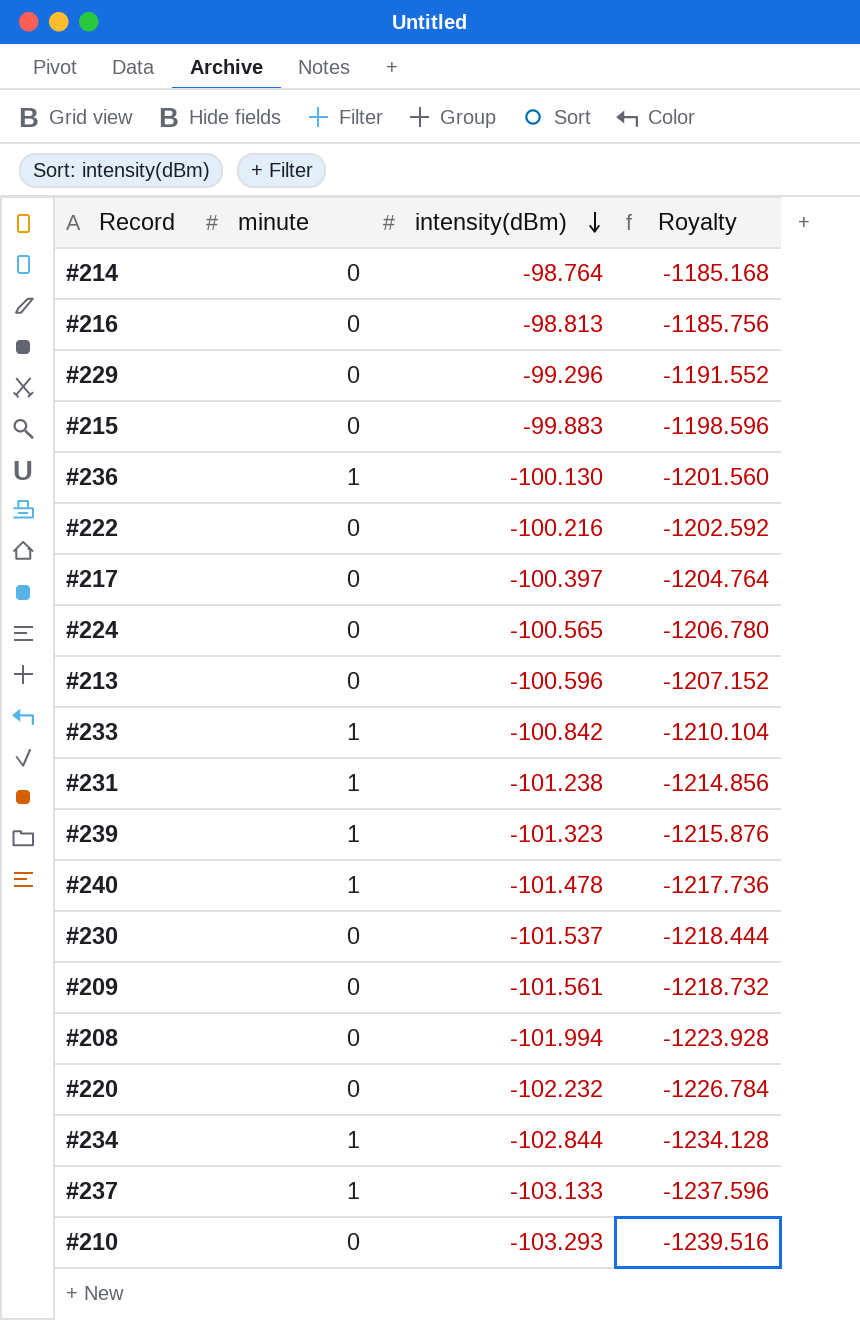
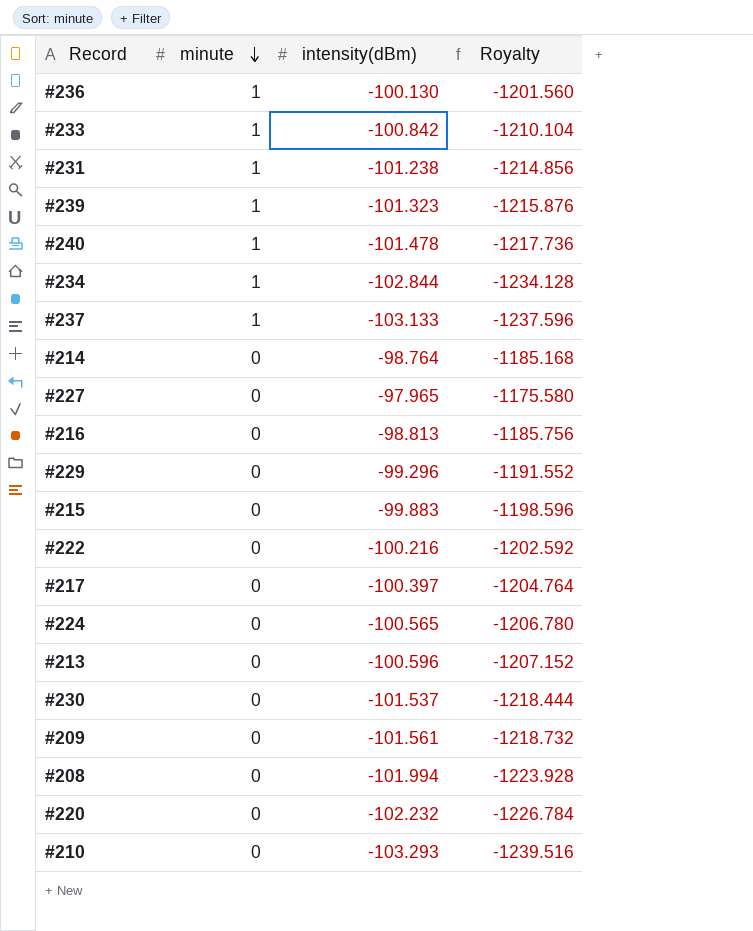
row order: intensity(dBm) descending -> minute descending
row #227: none -> 0 | -97.965 | -1175.580

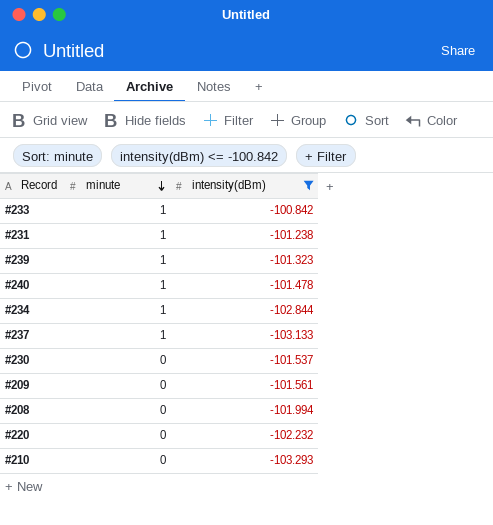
filter: none -> intensity(dBm) <= -100.842
column Royalty | formula: [intensity(dBm)] * 12 -> none

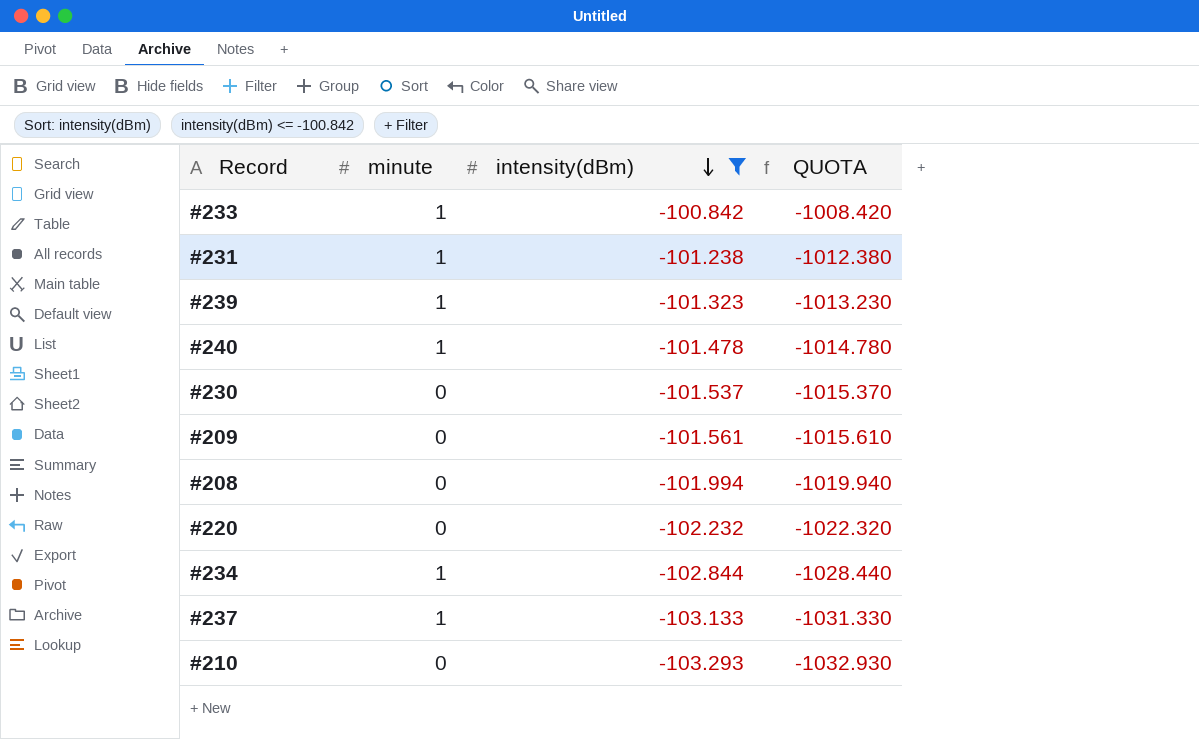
row order: minute descending -> intensity(dBm) descending
column QUOTA | formula: none -> [intensity(dBm)] * 10

